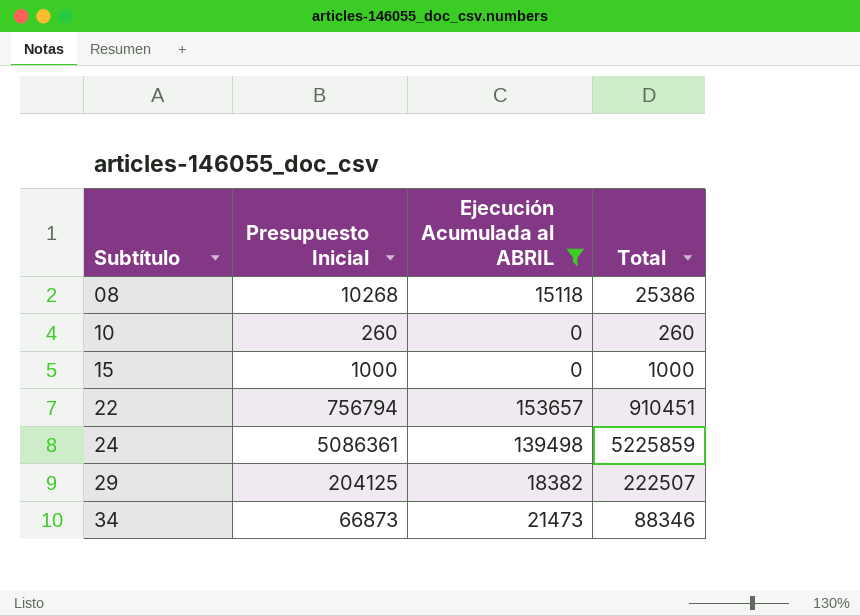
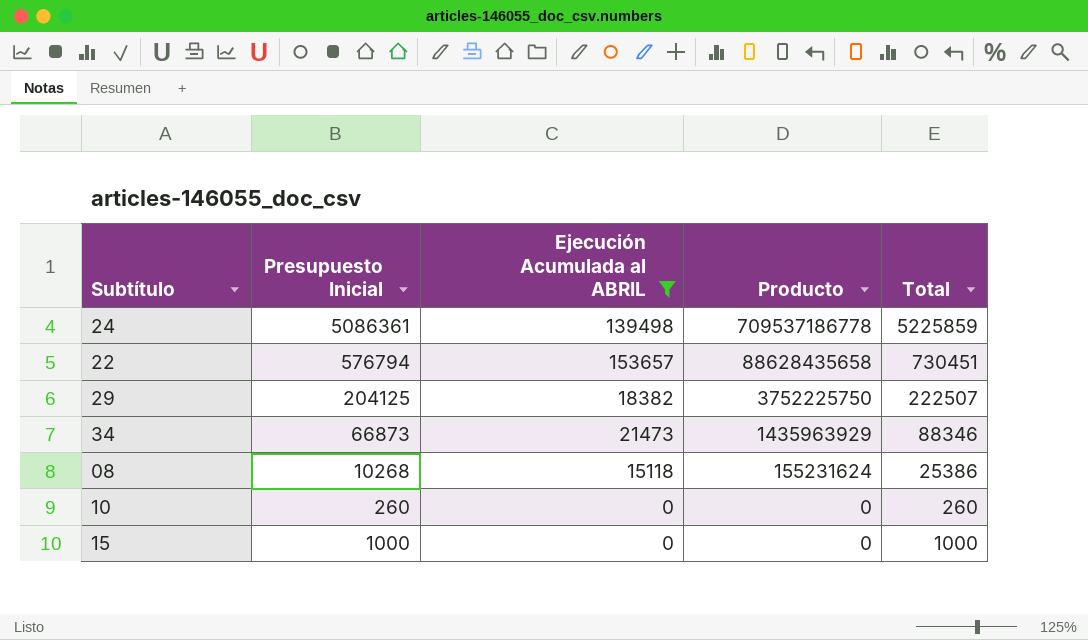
row order: Subtítulo ascending -> Producto descending
column Producto | formula: none -> [Presupuesto Inicial] * [Ejecución Acumulada al ABRIL]
22 | Presupuesto Inicial: 756794 -> 576794
22 | Total: 910451 -> 730451

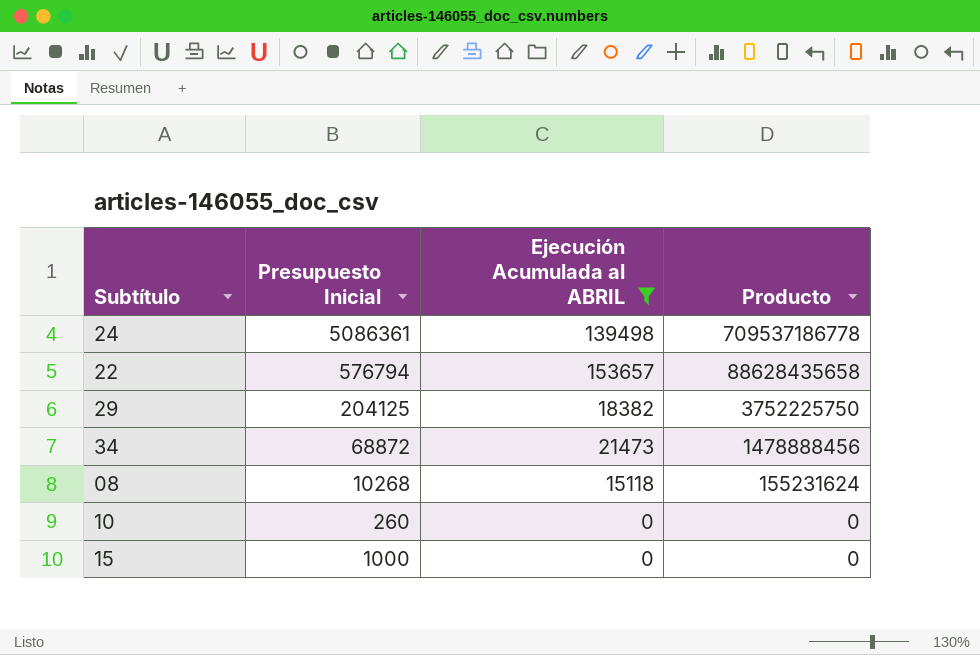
column Total | formula: [Presupuesto Inicial] + [Ejecución Acumulada al ABRIL] -> none
34 | Presupuesto Inicial: 66873 -> 68872
34 | Producto: 1435963929 -> 1478888456

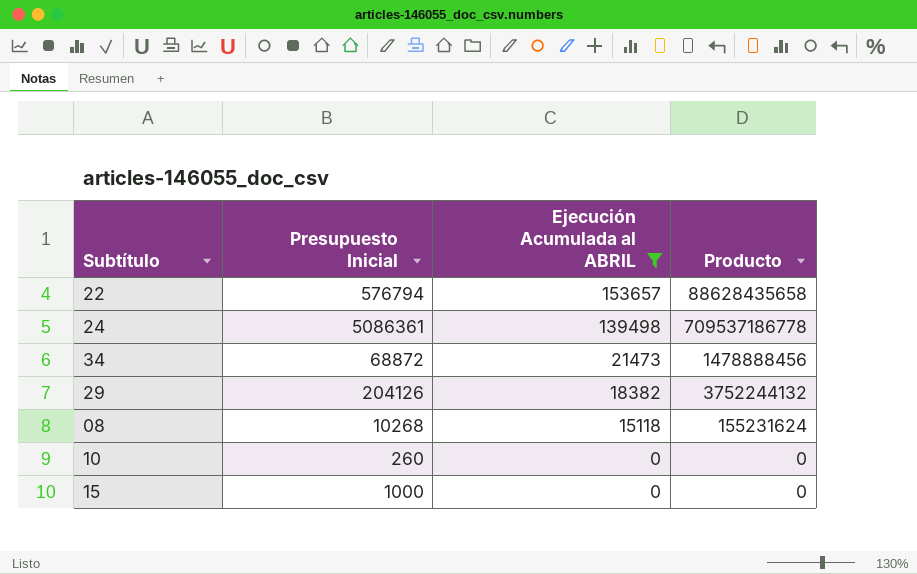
row order: Producto descending -> Ejecución Acumulada al ABRIL descending
29 | Presupuesto Inicial: 204125 -> 204126
29 | Producto: 3752225750 -> 3752244132

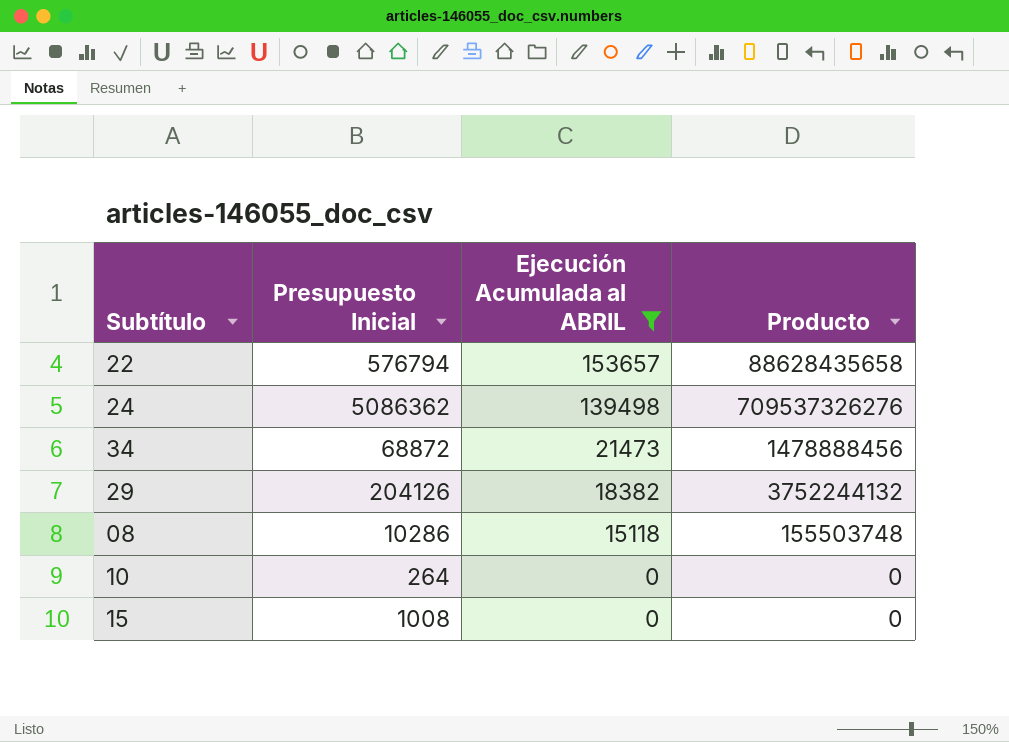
24 | Presupuesto Inicial: 5086361 -> 5086362
24 | Producto: 709537186778 -> 709537326276
08 | Presupuesto Inicial: 10268 -> 10286
08 | Producto: 155231624 -> 155503748
10 | Presupuesto Inicial: 260 -> 264
15 | Presupuesto Inicial: 1000 -> 1008

